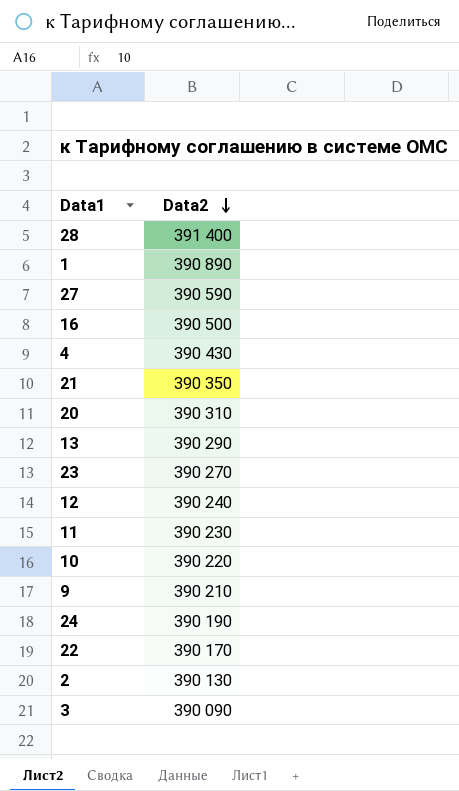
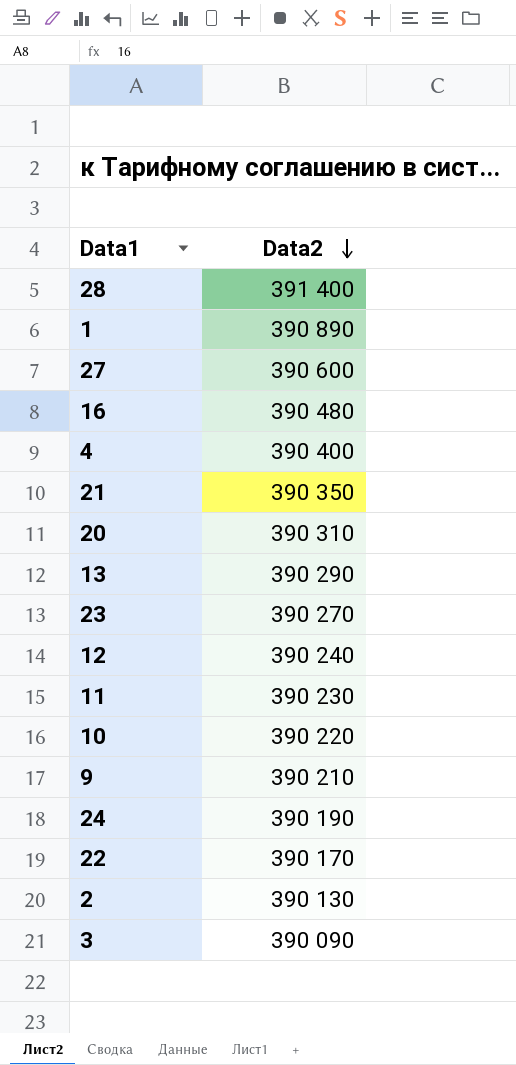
27 | Data2: 390 590 -> 390 600
16 | Data2: 390 500 -> 390 480
4 | Data2: 390 430 -> 390 400

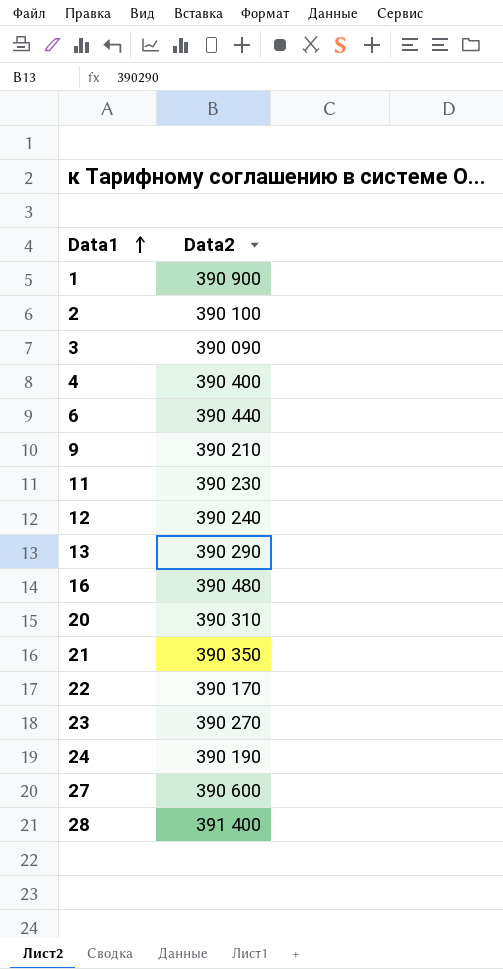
row order: Data2 descending -> Data1 ascending
row 10: 390 220 -> none
1 | Data2: 390 890 -> 390 900
2 | Data2: 390 130 -> 390 100
row 6: none -> 390 440

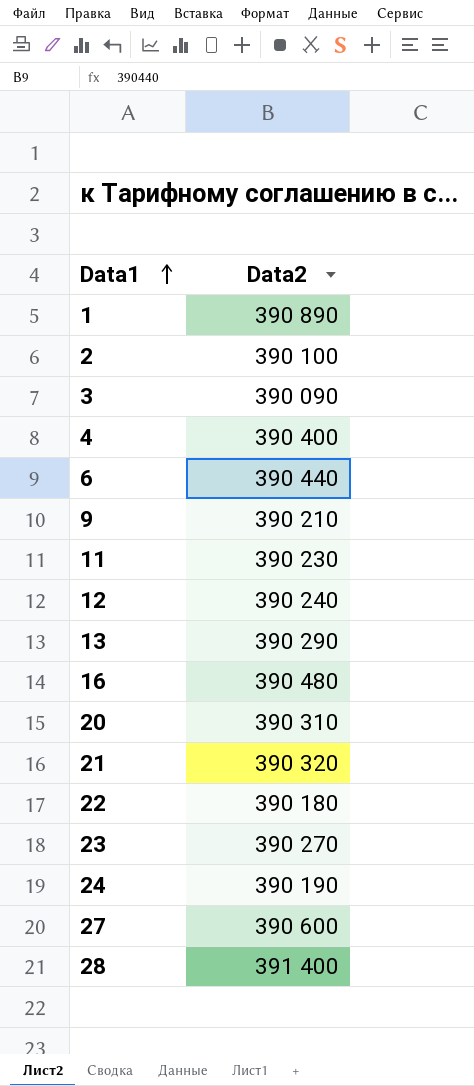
1 | Data2: 390 900 -> 390 890
21 | Data2: 390 350 -> 390 320
22 | Data2: 390 170 -> 390 180

